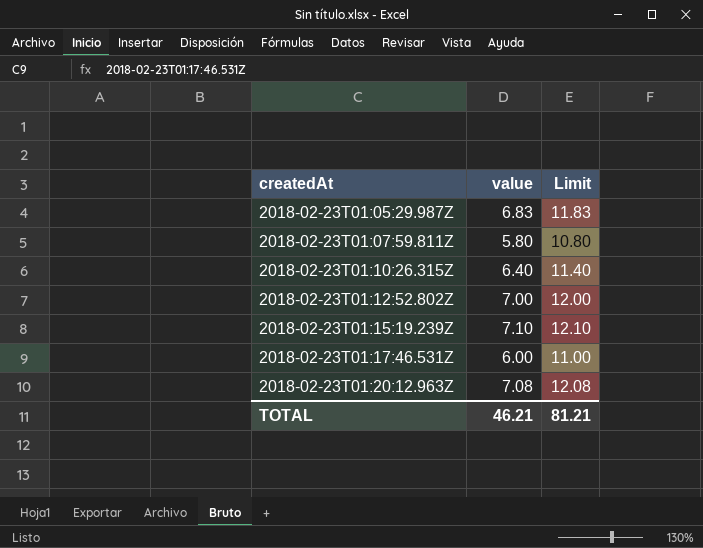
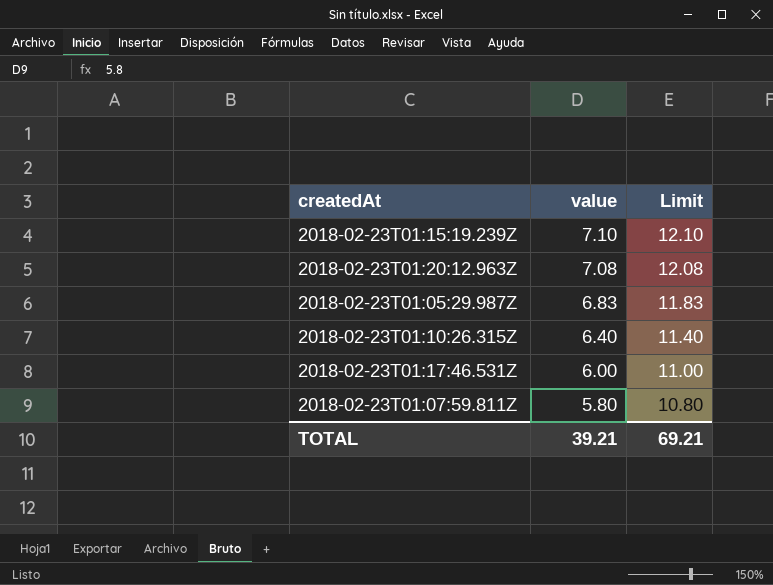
row order: createdAt ascending -> value descending
row 2018-02-23T01:12:52.802Z: 7.00 | 12.00 -> none
TOTAL | value: 46.21 -> 39.21
TOTAL | Limit: 81.21 -> 69.21

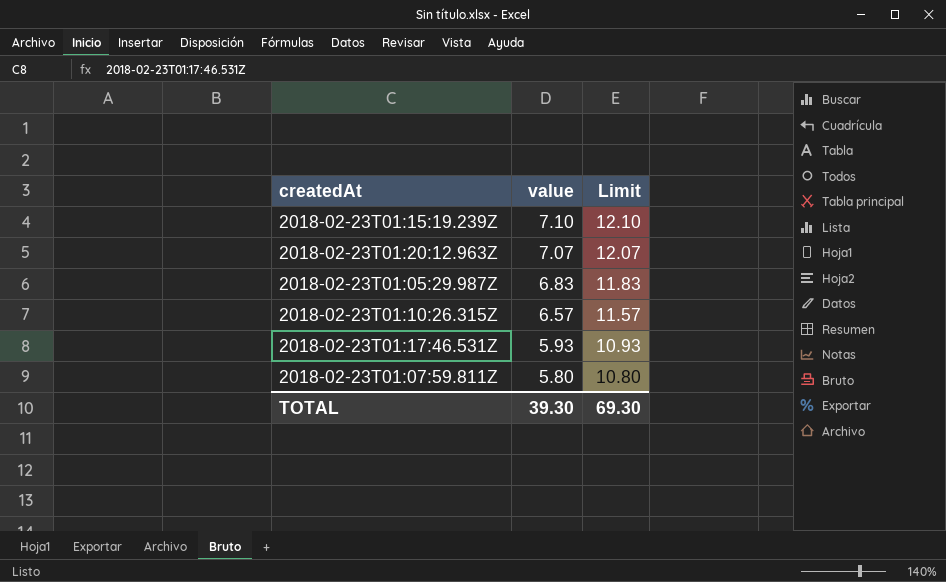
2018-02-23T01:20:12.963Z | value: 7.08 -> 7.07
2018-02-23T01:20:12.963Z | Limit: 12.08 -> 12.07
2018-02-23T01:10:26.315Z | value: 6.40 -> 6.57
2018-02-23T01:10:26.315Z | Limit: 11.40 -> 11.57
2018-02-23T01:17:46.531Z | value: 6.00 -> 5.93
2018-02-23T01:17:46.531Z | Limit: 11.00 -> 10.93
TOTAL | value: 39.21 -> 39.30
TOTAL | Limit: 69.21 -> 69.30

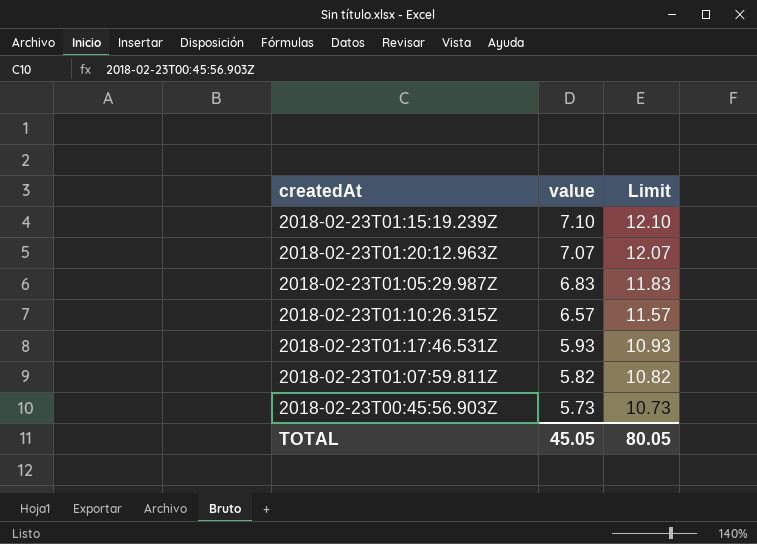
2018-02-23T01:07:59.811Z | value: 5.80 -> 5.82
2018-02-23T01:07:59.811Z | Limit: 10.80 -> 10.82
row 2018-02-23T00:45:56.903Z: none -> 5.73 | 10.73
TOTAL | value: 39.30 -> 45.05
TOTAL | Limit: 69.30 -> 80.05

